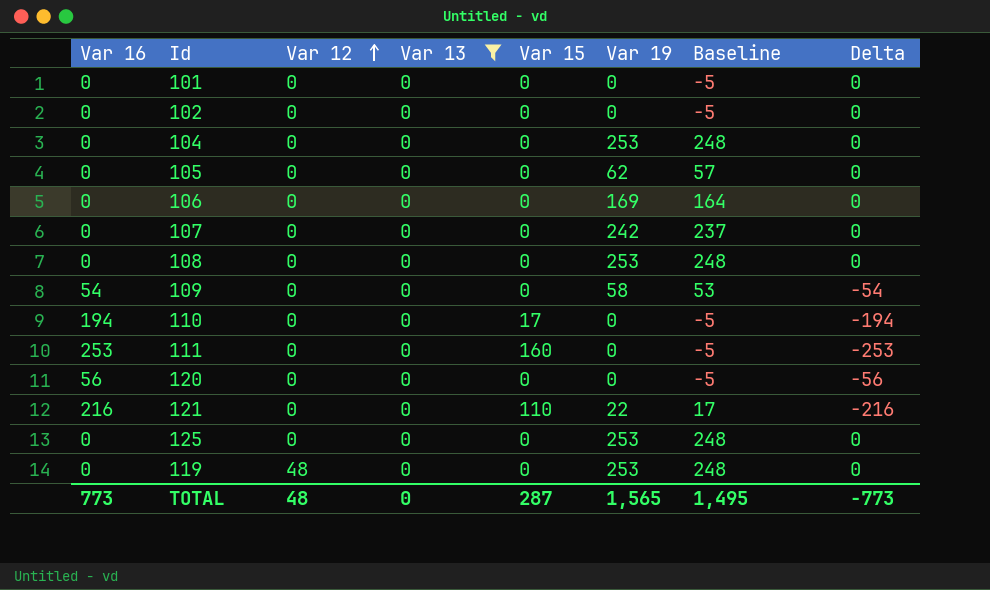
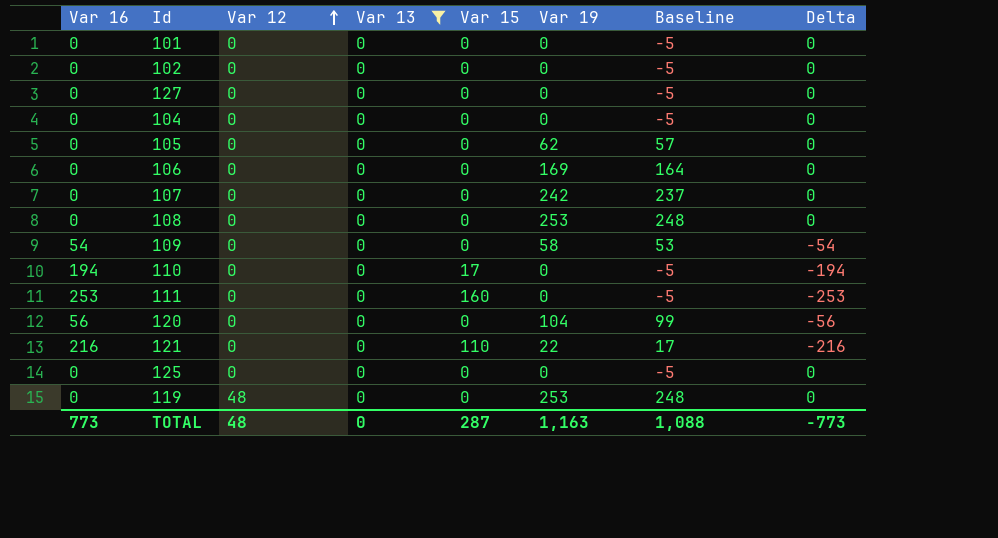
row 127: none -> 0 | 0 | 0 | 0 | 0 | -5 | 0
104 | Var 19: 253 -> 0
104 | Baseline: 248 -> -5
120 | Var 19: 0 -> 104
120 | Baseline: -5 -> 99
125 | Var 19: 253 -> 0
125 | Baseline: 248 -> -5
TOTAL | Var 19: 1,565 -> 1,163
TOTAL | Baseline: 1,495 -> 1,088

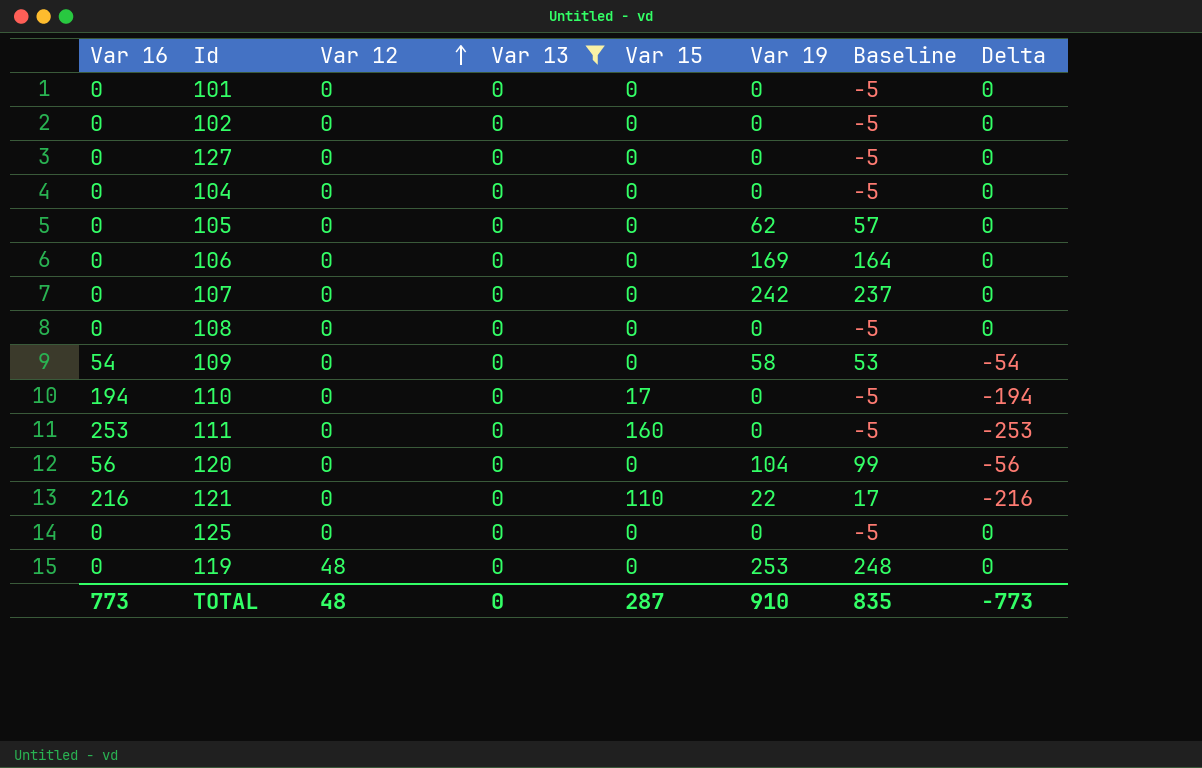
108 | Var 19: 253 -> 0
108 | Baseline: 248 -> -5
TOTAL | Var 19: 1,163 -> 910
TOTAL | Baseline: 1,088 -> 835

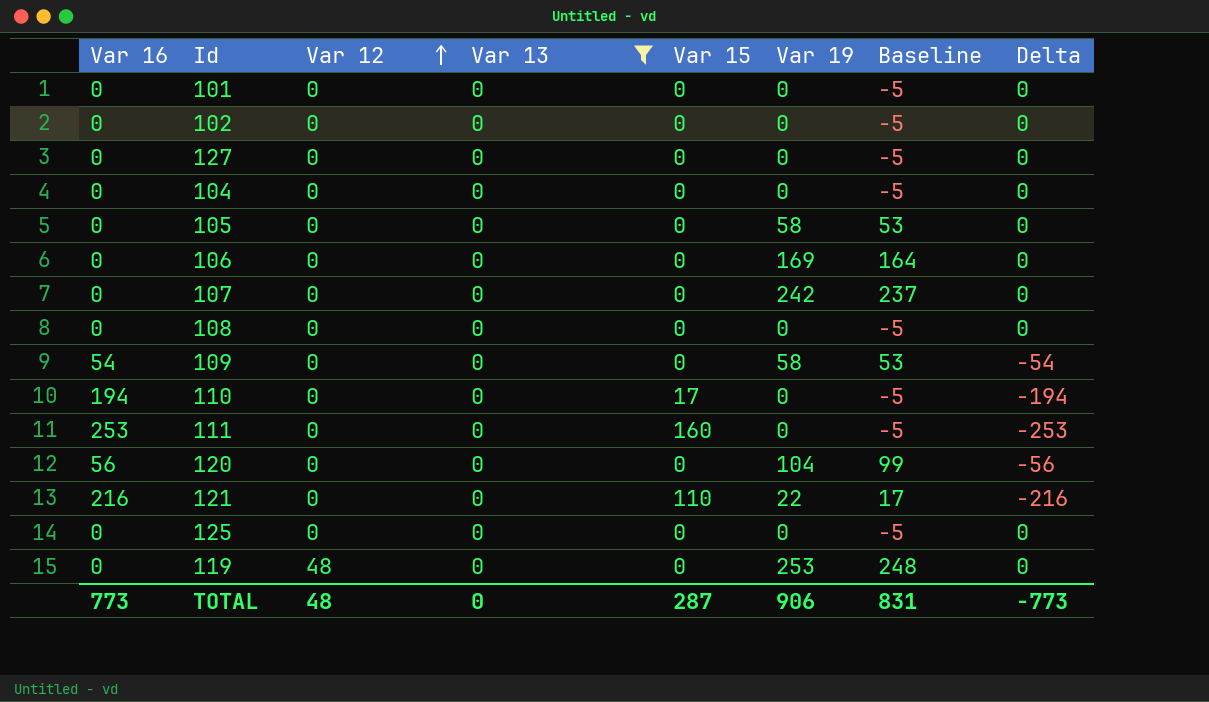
105 | Var 19: 62 -> 58
105 | Baseline: 57 -> 53
TOTAL | Var 19: 910 -> 906
TOTAL | Baseline: 835 -> 831

